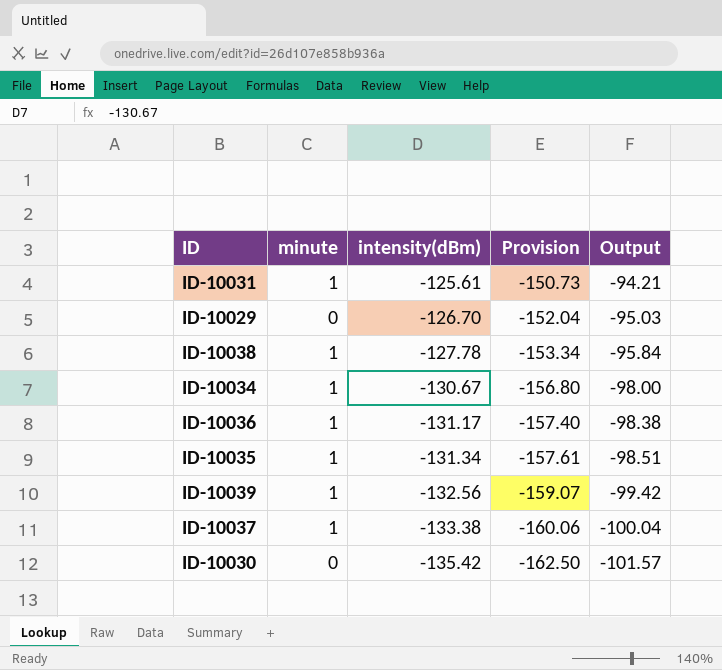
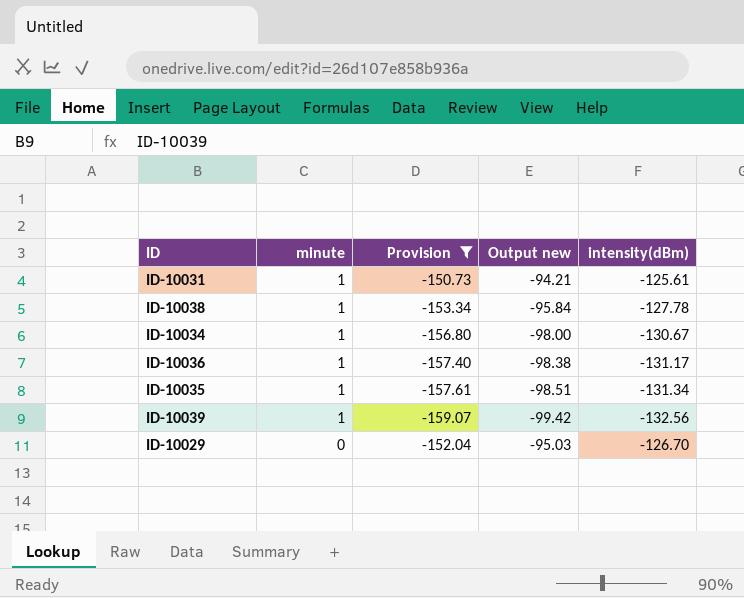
filter: none -> Provision >= -159.07
row order: intensity(dBm) descending -> minute descending
column name: Output -> Output new
column intensity(dBm) | position: 3 -> 5

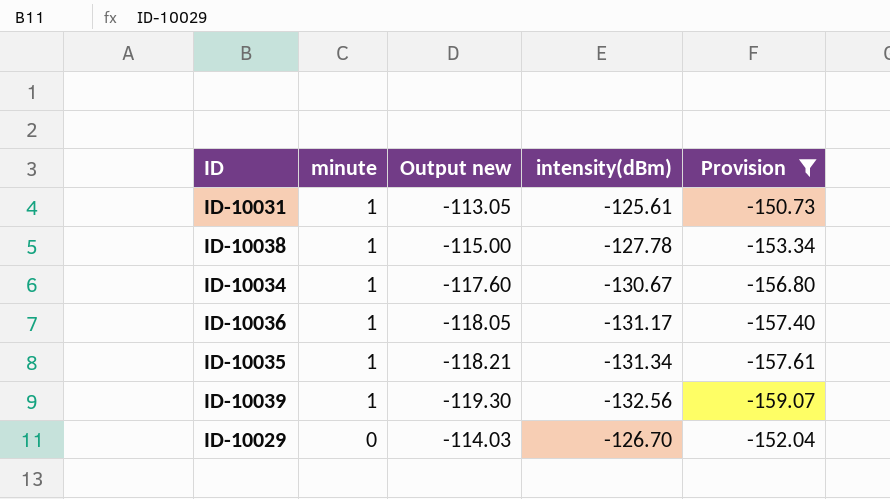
column Output new | formula: [intensity(dBm)] * 0.75 -> [intensity(dBm)] * 0.9
column Provision | position: 3 -> 5

